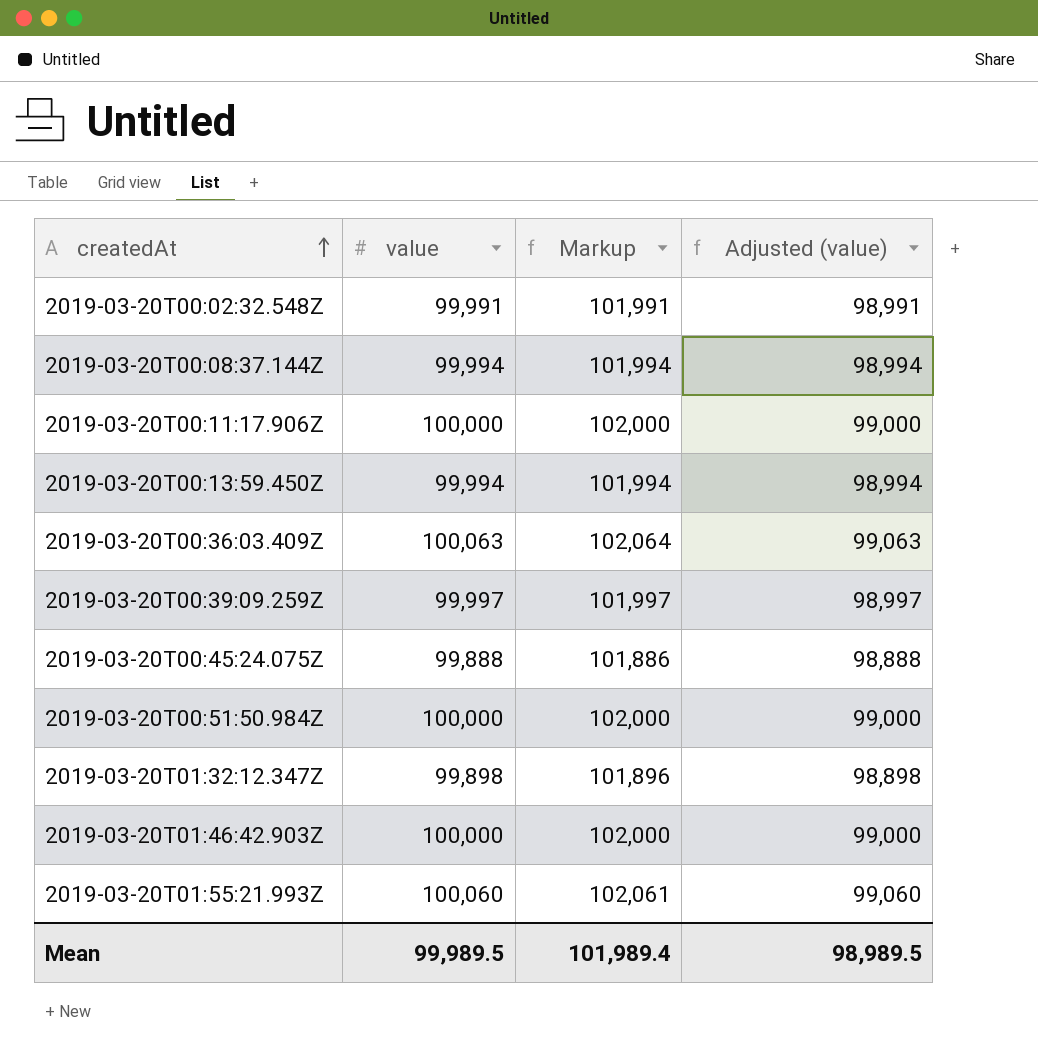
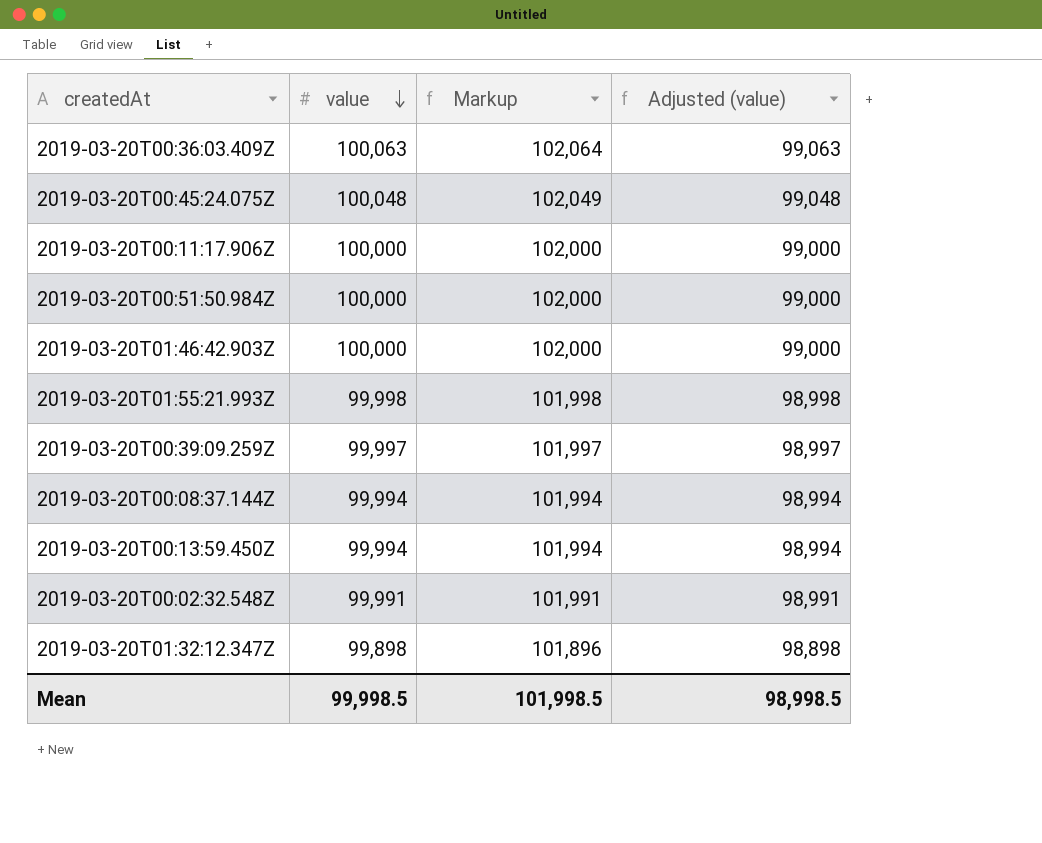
row order: createdAt ascending -> value descending
2019-03-20T00:45:24.075Z | value: 99,888 -> 100,048
2019-03-20T00:45:24.075Z | Markup: 101,886 -> 102,049
2019-03-20T00:45:24.075Z | Adjusted (value): 98,888 -> 99,048
2019-03-20T01:55:21.993Z | value: 100,060 -> 99,998
2019-03-20T01:55:21.993Z | Markup: 102,061 -> 101,998
2019-03-20T01:55:21.993Z | Adjusted (value): 99,060 -> 98,998
Mean | value: 99,989.5 -> 99,998.5
Mean | Markup: 101,989.4 -> 101,998.5
Mean | Adjusted (value): 98,989.5 -> 98,998.5

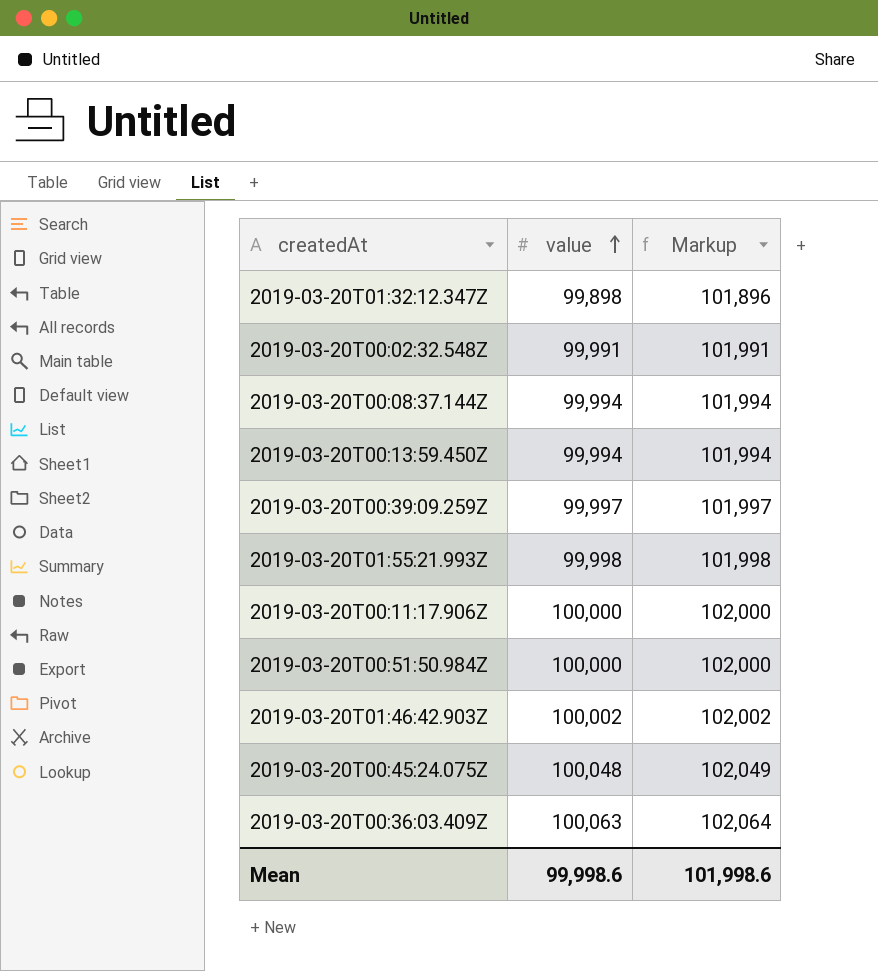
row order: value descending -> value ascending
column Adjusted (value) | formula: [value] - 1000 -> none
2019-03-20T01:46:42.903Z | value: 100,000 -> 100,002
2019-03-20T01:46:42.903Z | Markup: 102,000 -> 102,002
Mean | value: 99,998.5 -> 99,998.6
Mean | Markup: 101,998.5 -> 101,998.6

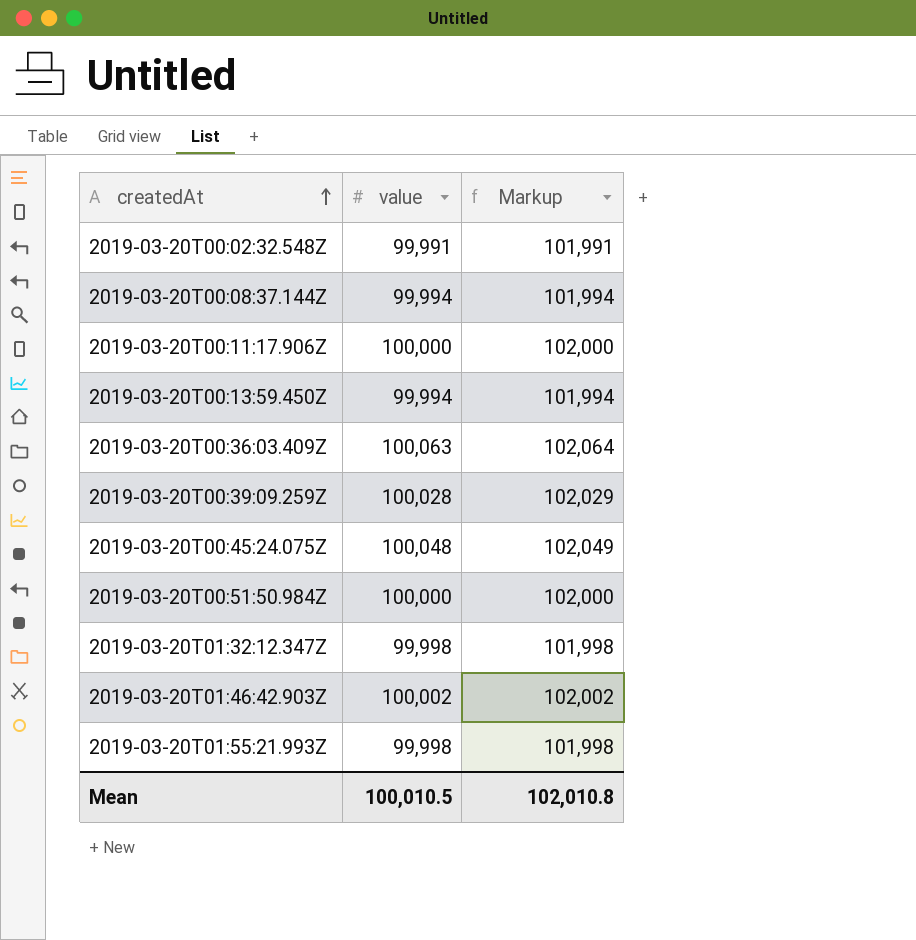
row order: value ascending -> createdAt ascending
2019-03-20T00:39:09.259Z | value: 99,997 -> 100,028
2019-03-20T00:39:09.259Z | Markup: 101,997 -> 102,029
2019-03-20T01:32:12.347Z | value: 99,898 -> 99,998
2019-03-20T01:32:12.347Z | Markup: 101,896 -> 101,998
Mean | value: 99,998.6 -> 100,010.5
Mean | Markup: 101,998.6 -> 102,010.8

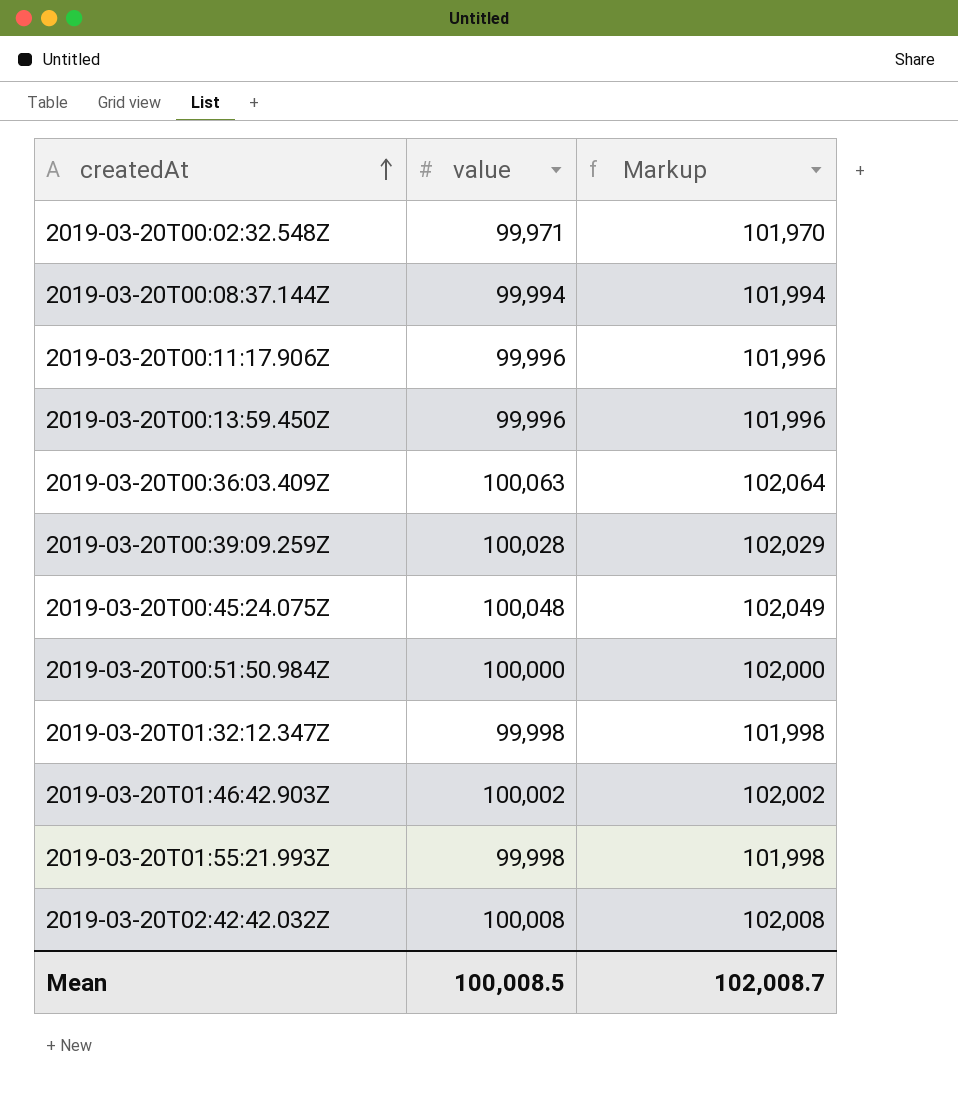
2019-03-20T00:02:32.548Z | value: 99,991 -> 99,971
2019-03-20T00:02:32.548Z | Markup: 101,991 -> 101,970
2019-03-20T00:11:17.906Z | value: 100,000 -> 99,996
2019-03-20T00:11:17.906Z | Markup: 102,000 -> 101,996
2019-03-20T00:13:59.450Z | value: 99,994 -> 99,996
2019-03-20T00:13:59.450Z | Markup: 101,994 -> 101,996
row 2019-03-20T02:42:42.032Z: none -> 100,008 | 102,008
Mean | value: 100,010.5 -> 100,008.5
Mean | Markup: 102,010.8 -> 102,008.7

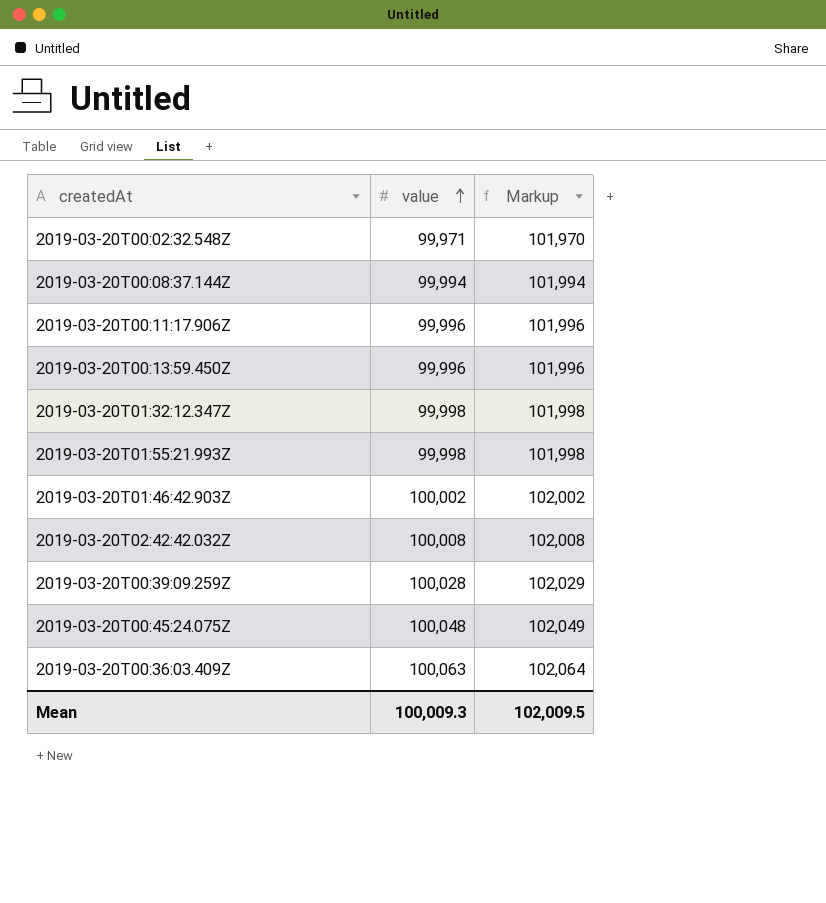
row order: createdAt ascending -> value ascending
row 2019-03-20T00:51:50.984Z: 100,000 | 102,000 -> none
Mean | value: 100,008.5 -> 100,009.3
Mean | Markup: 102,008.7 -> 102,009.5

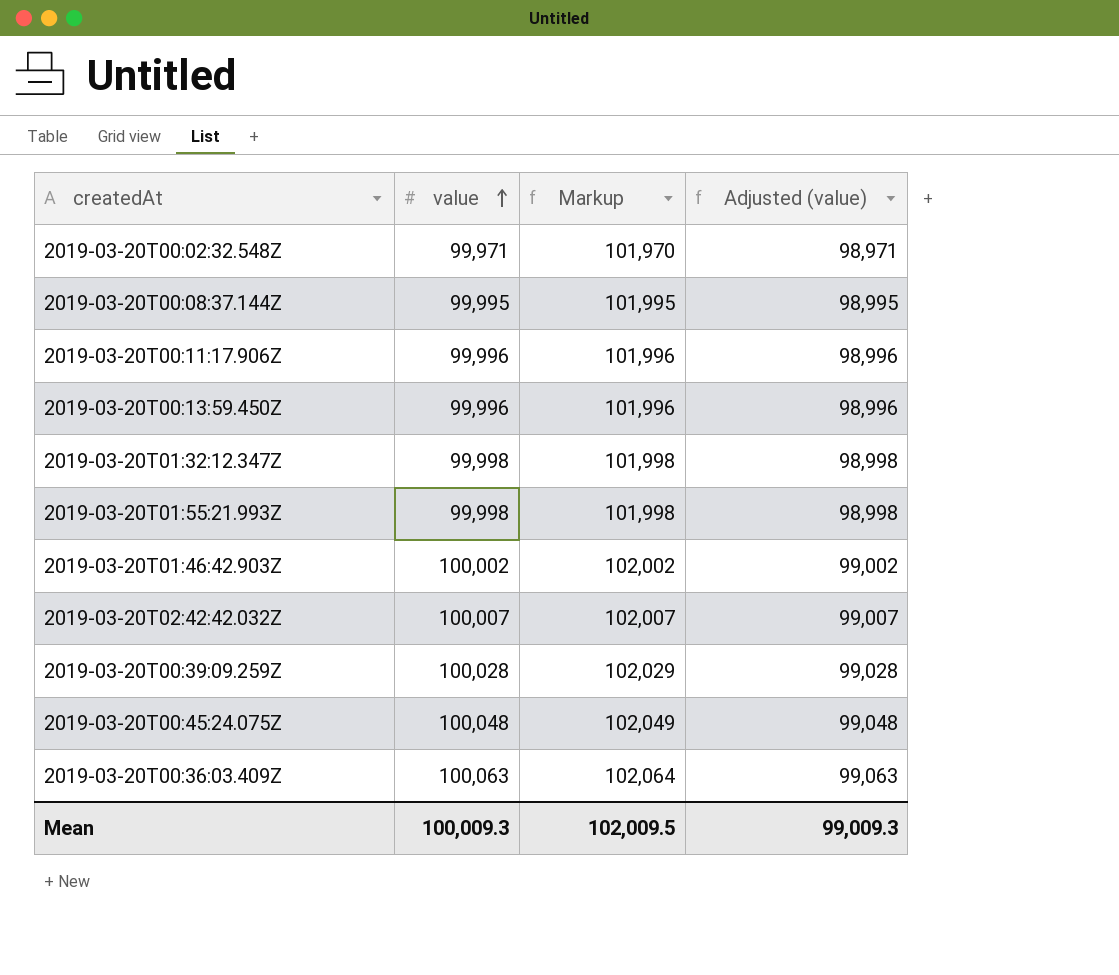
column Adjusted (value) | formula: none -> [value] - 1000
2019-03-20T00:08:37.144Z | value: 99,994 -> 99,995
2019-03-20T00:08:37.144Z | Markup: 101,994 -> 101,995
2019-03-20T02:42:42.032Z | value: 100,008 -> 100,007
2019-03-20T02:42:42.032Z | Markup: 102,008 -> 102,007

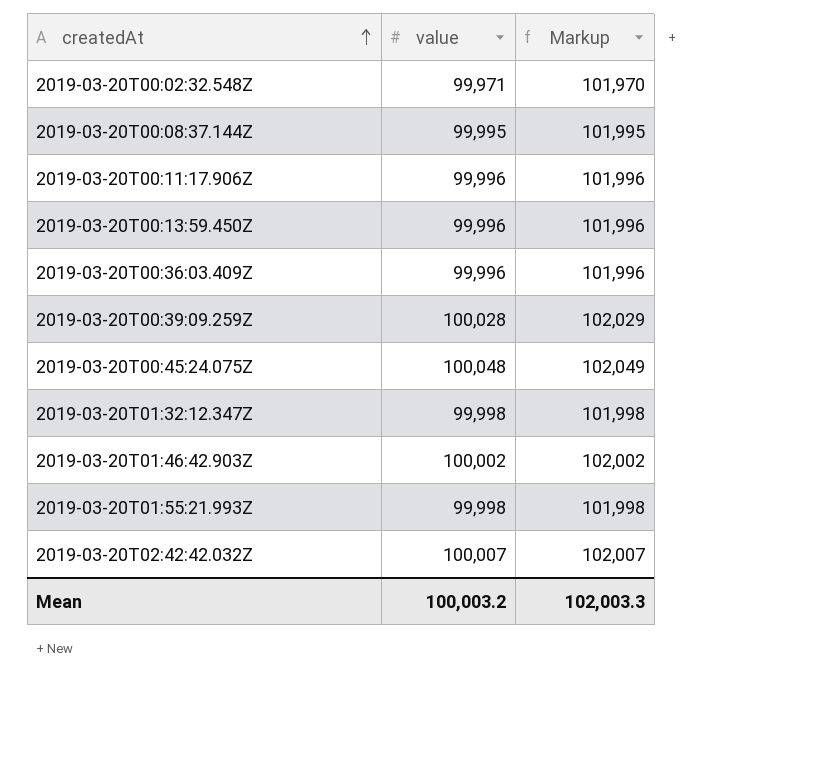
row order: value ascending -> createdAt ascending
column Adjusted (value) | formula: [value] - 1000 -> none
2019-03-20T00:36:03.409Z | value: 100,063 -> 99,996
2019-03-20T00:36:03.409Z | Markup: 102,064 -> 101,996
Mean | value: 100,009.3 -> 100,003.2
Mean | Markup: 102,009.5 -> 102,003.3

